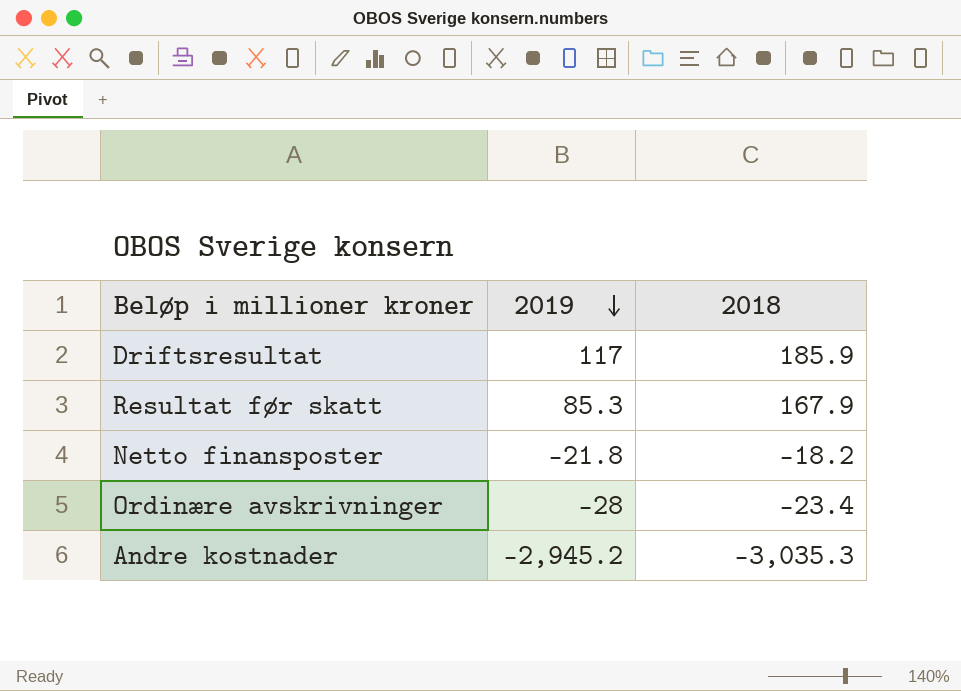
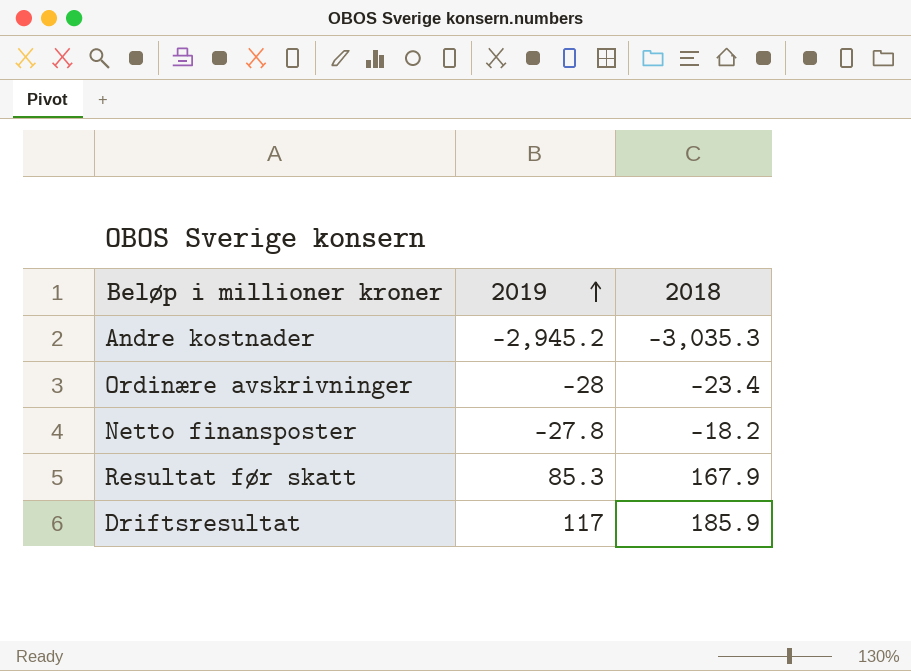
row order: 2019 descending -> 2019 ascending
Netto finansposter | 2019: -21.8 -> -27.8

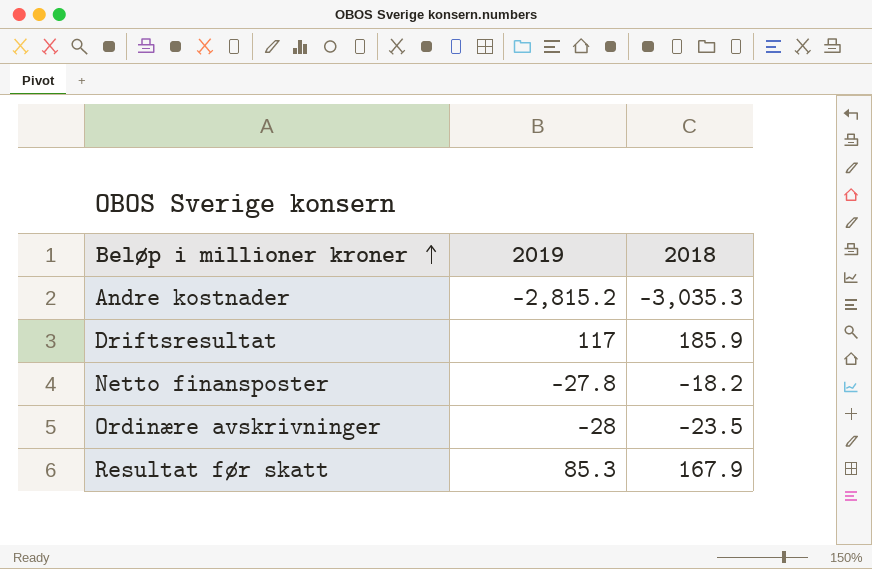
row order: 2019 ascending -> Beløp i millioner kroner ascending
Andre kostnader | 2019: -2,945.2 -> -2,815.2
Ordinære avskrivninger | 2018: -23.4 -> -23.5

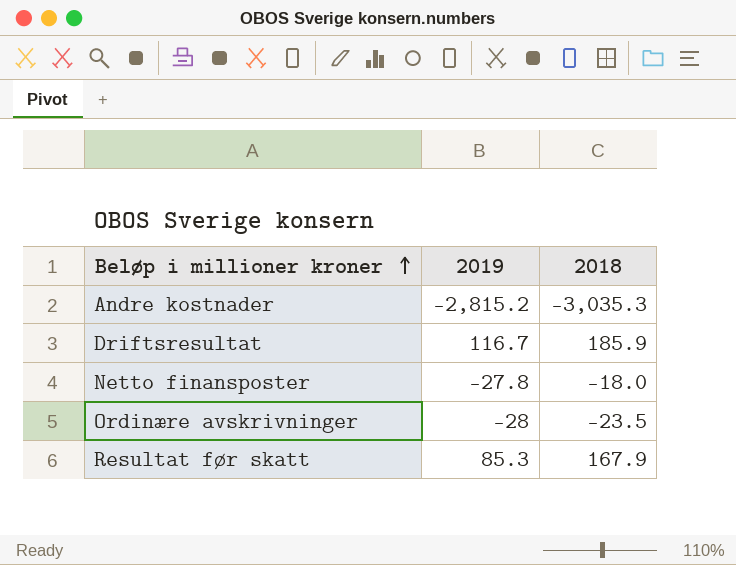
Driftsresultat | 2019: 117 -> 116.7
Netto finansposter | 2018: -18.2 -> -18.0

